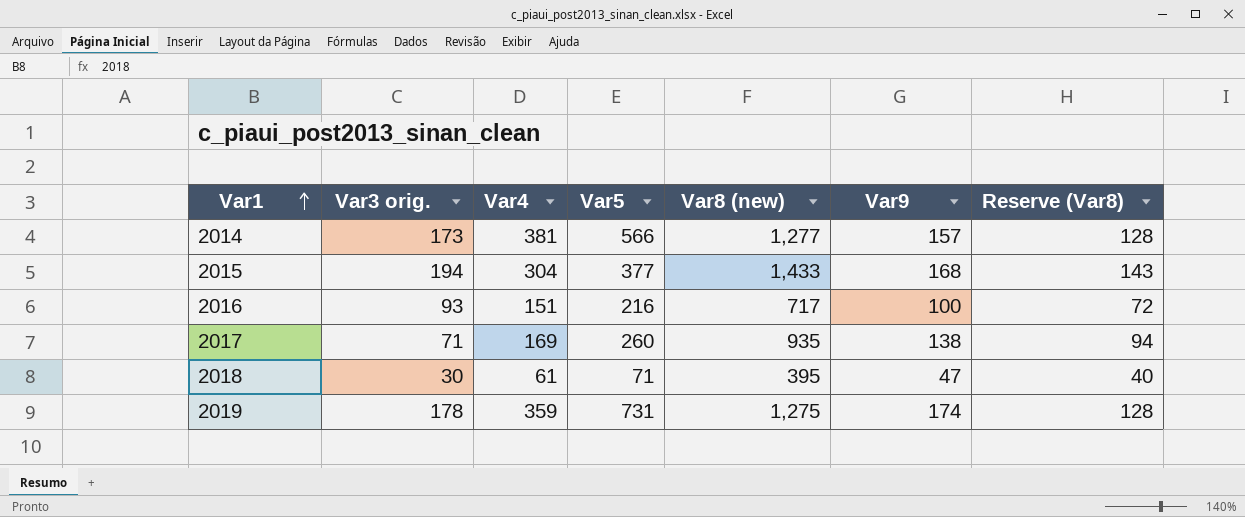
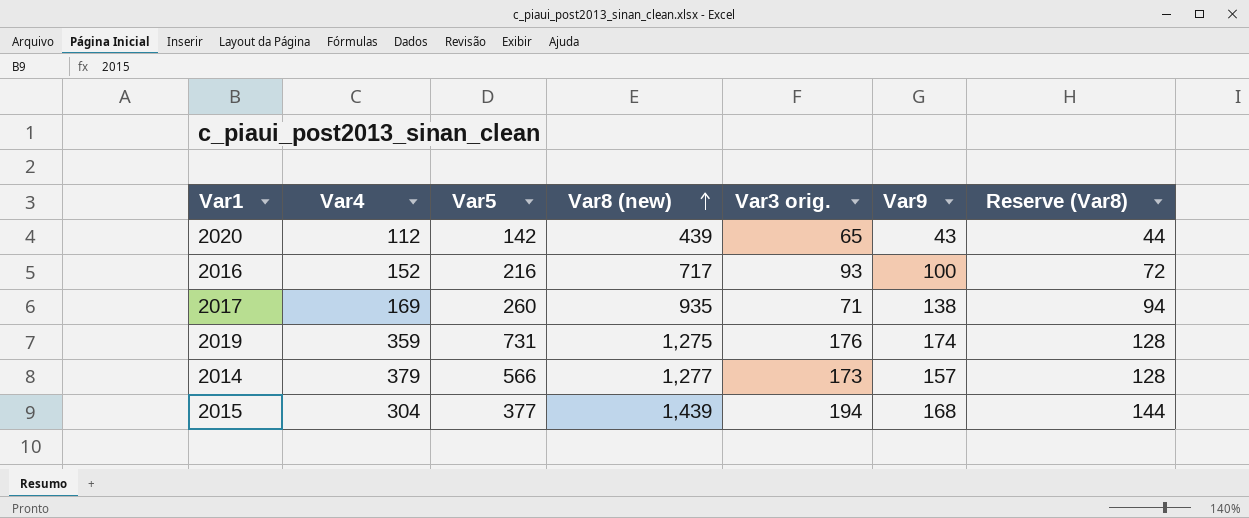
row order: Var1 ascending -> Var8 (new) ascending
column Var3 orig. | position: 2 -> 5
row 2018: 30 | 61 | 71 | 395 | 47 | 40 -> none
row 2020: none -> 112 | 142 | 439 | 65 | 43 | 44
2016 | Var4: 151 -> 152
2019 | Var3 orig.: 178 -> 176
2014 | Var4: 381 -> 379
2015 | Var8 (new): 1,433 -> 1,439
2015 | Reserve (Var8): 143 -> 144

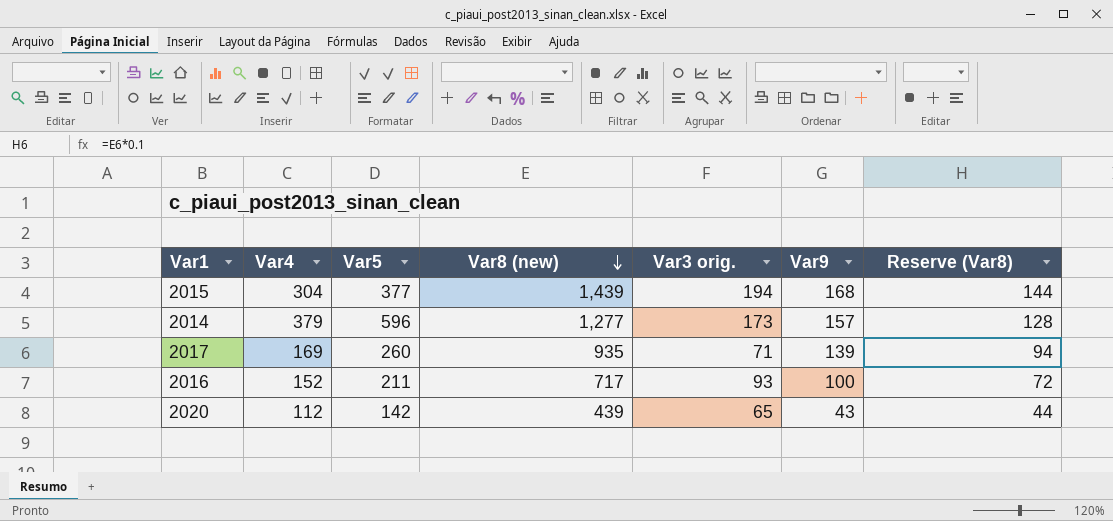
row order: Var8 (new) ascending -> Var8 (new) descending
row 2019: 359 | 731 | 1,275 | 176 | 174 | 128 -> none
2014 | Var5: 566 -> 596
2017 | Var9: 138 -> 139
2016 | Var5: 216 -> 211

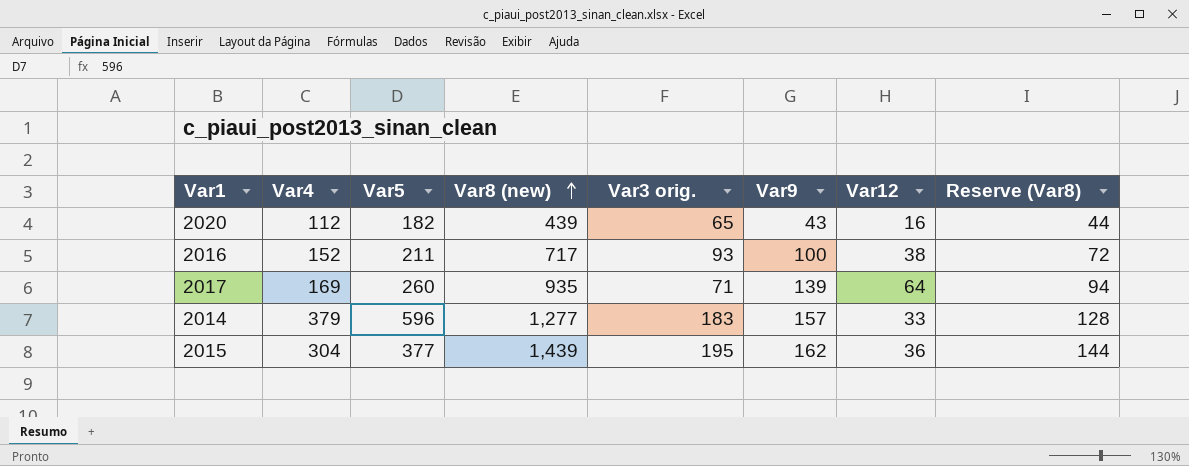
row order: Var8 (new) descending -> Var8 (new) ascending
column Var12 | position: none -> 7
2020 | Var5: 142 -> 182
2014 | Var3 orig.: 173 -> 183
2015 | Var3 orig.: 194 -> 195
2015 | Var9: 168 -> 162

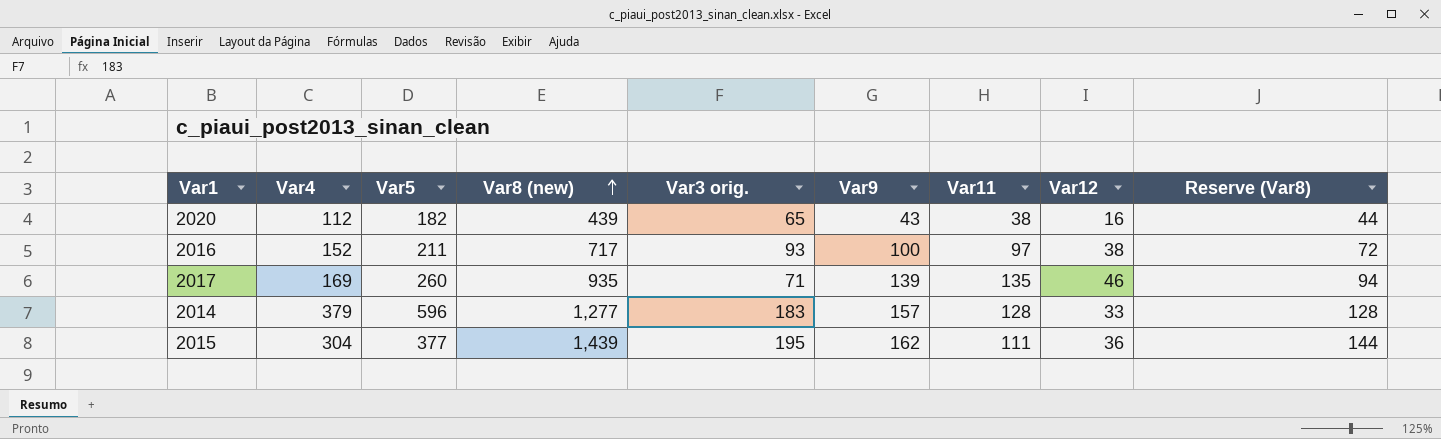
column Var11 | position: none -> 7
2017 | Var12: 64 -> 46

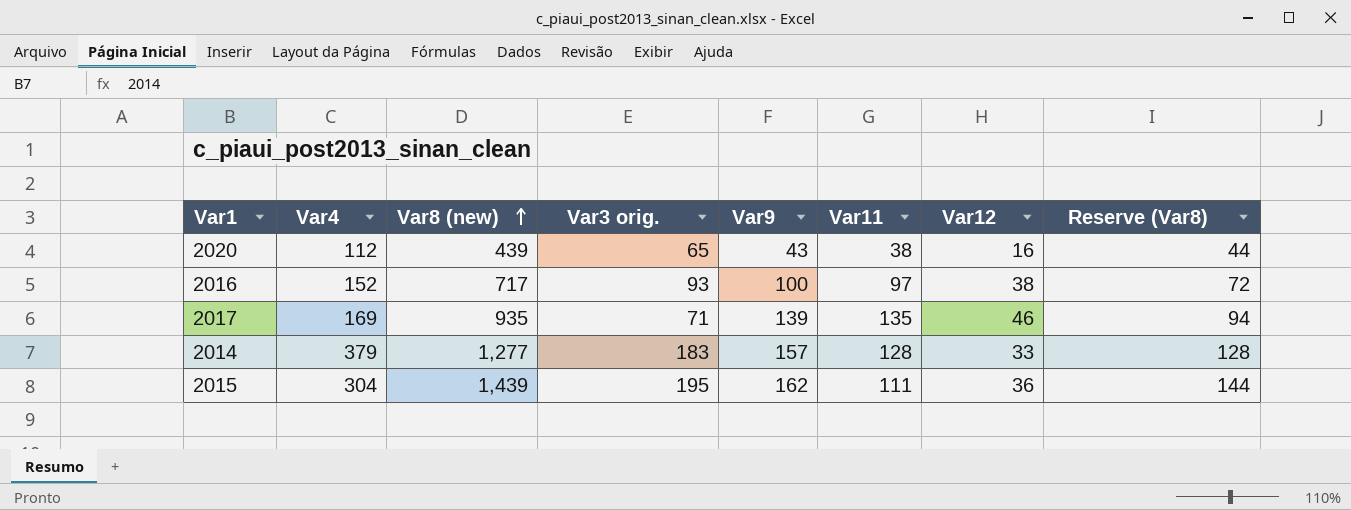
column Var5 | position: 3 -> none

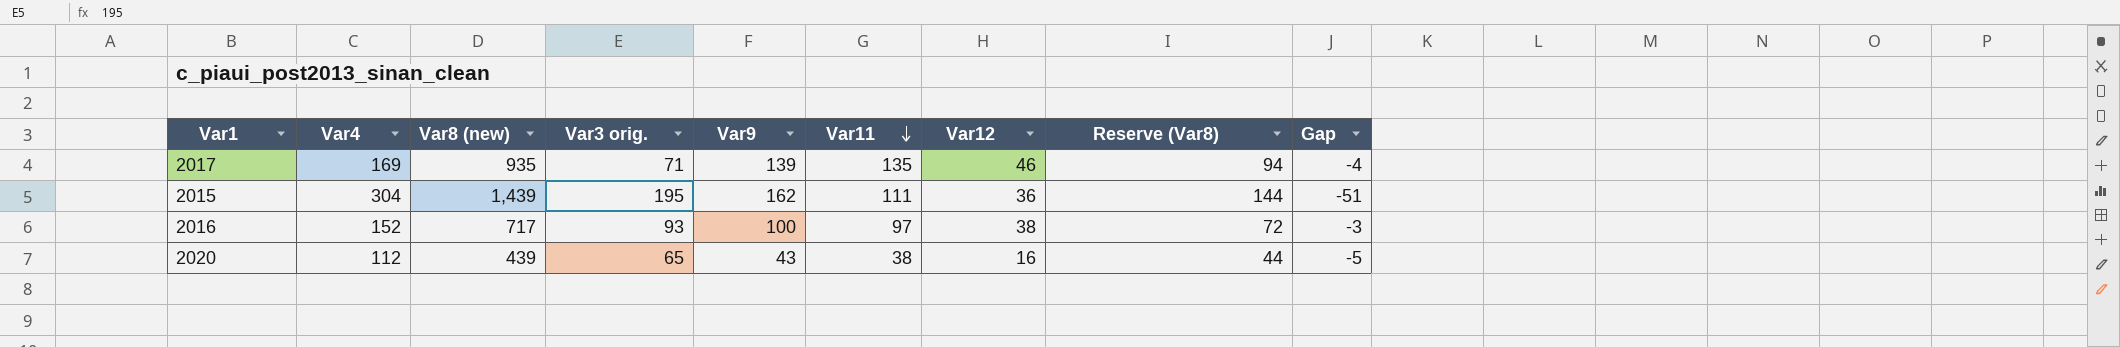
row order: Var8 (new) ascending -> Var11 descending
column Gap | formula: none -> [Var11] - [Var9]
row 2014: 379 | 1,277 | 183 | 157 | 128 | 33 | 128 -> none

